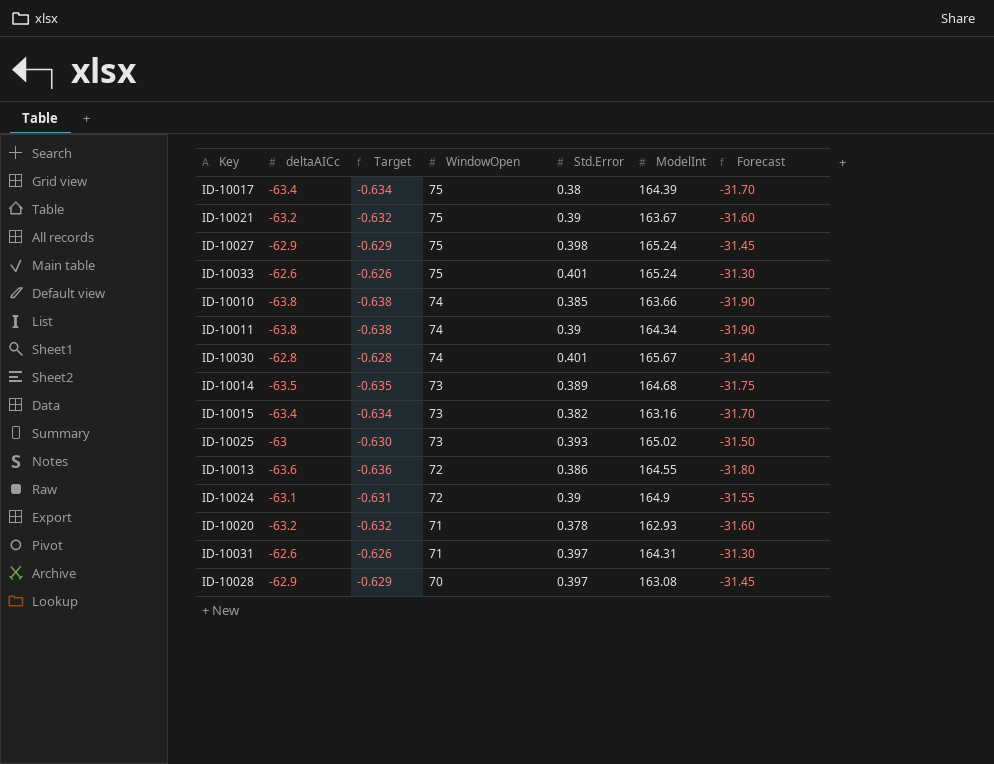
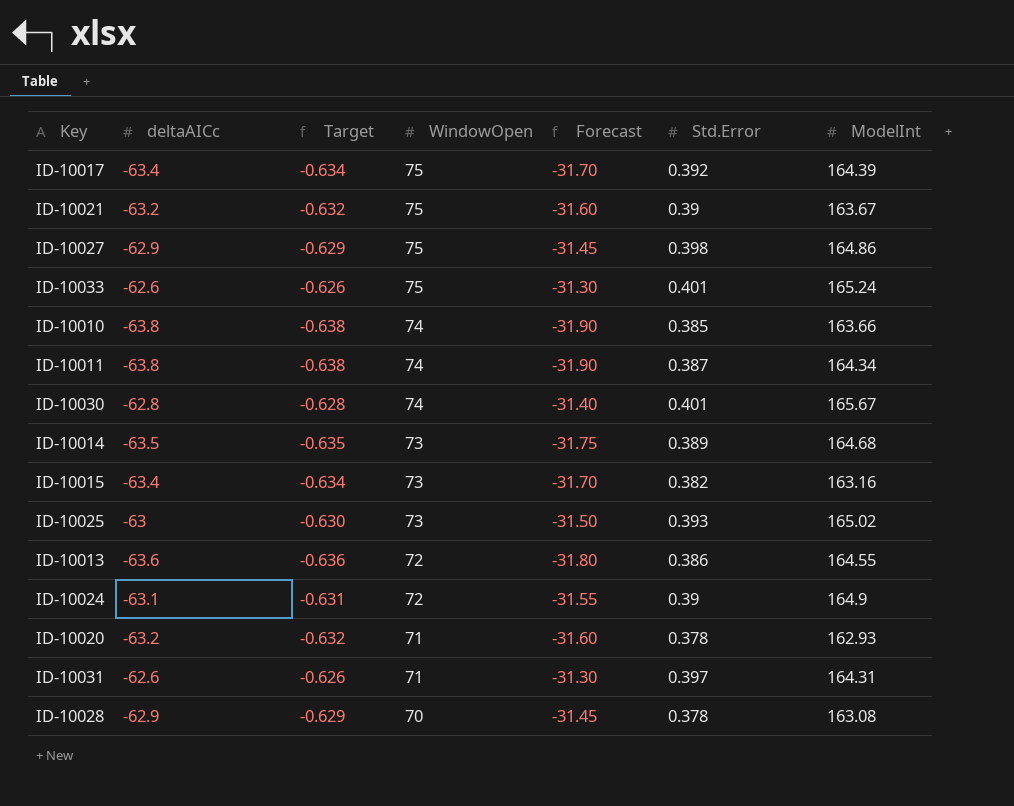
column Forecast | position: 7 -> 5
ID-10017 | Std.Error: 0.38 -> 0.392
ID-10027 | ModelInt: 165.24 -> 164.86
ID-10011 | Std.Error: 0.39 -> 0.387
ID-10028 | Std.Error: 0.397 -> 0.378

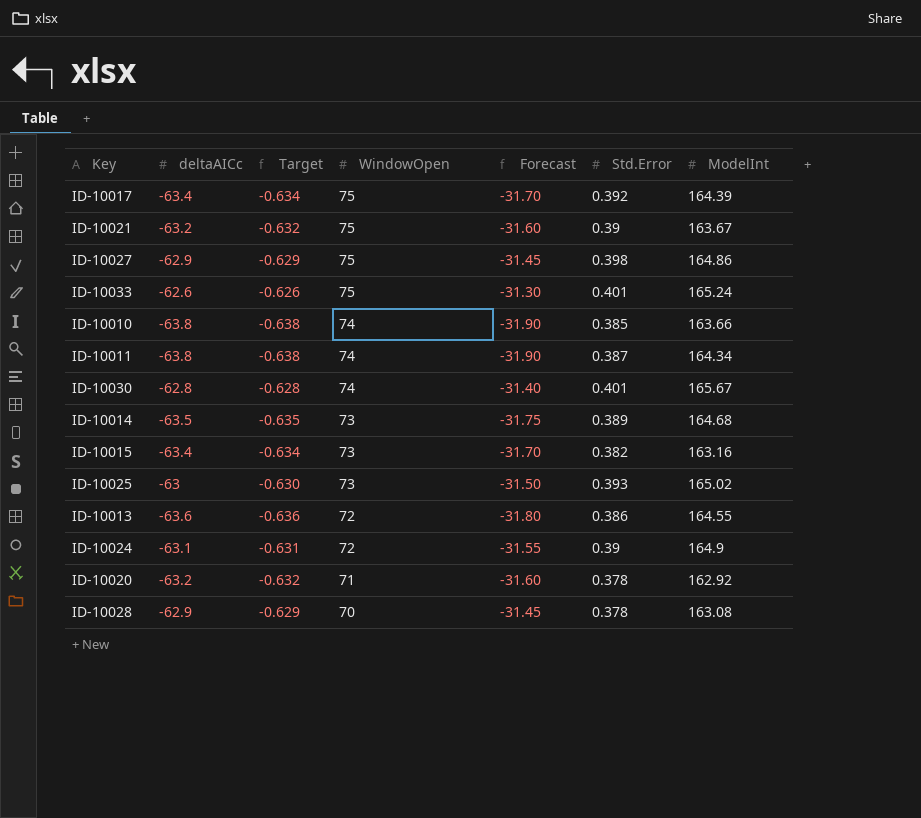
row ID-10031: -62.6 | -0.626 | 71 | -31.30 | 0.397 | 164.31 -> none
ID-10020 | ModelInt: 162.93 -> 162.92

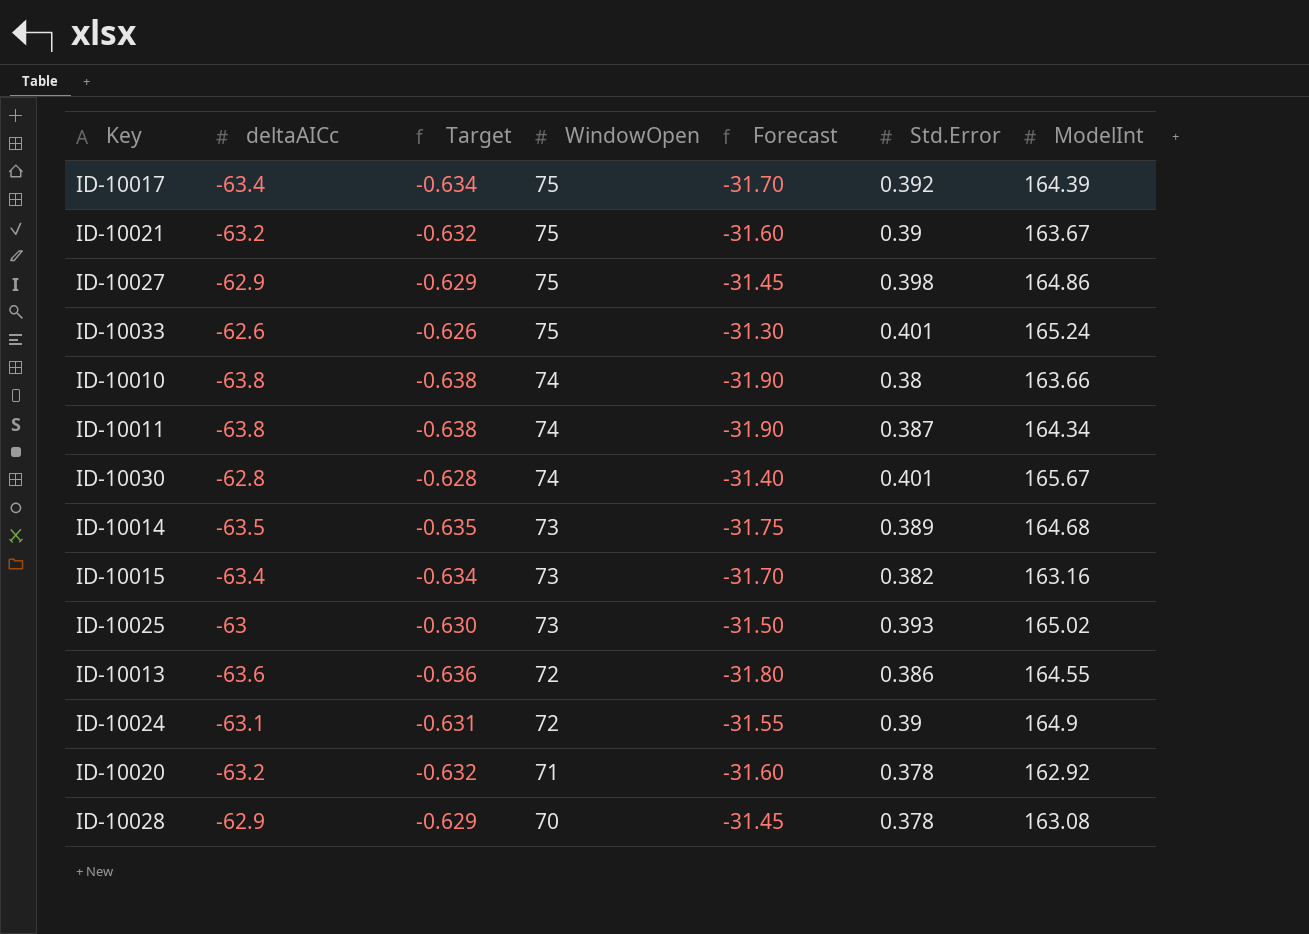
ID-10010 | Std.Error: 0.385 -> 0.38

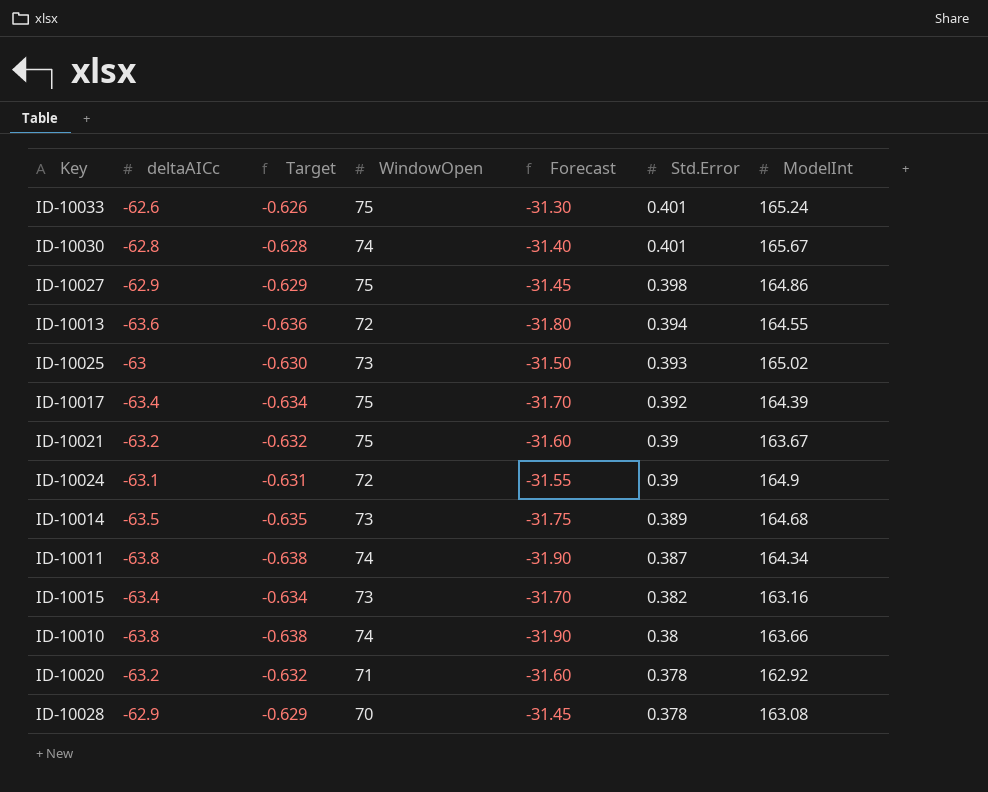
row order: WindowOpen descending -> Std.Error descending
ID-10013 | Std.Error: 0.386 -> 0.394

